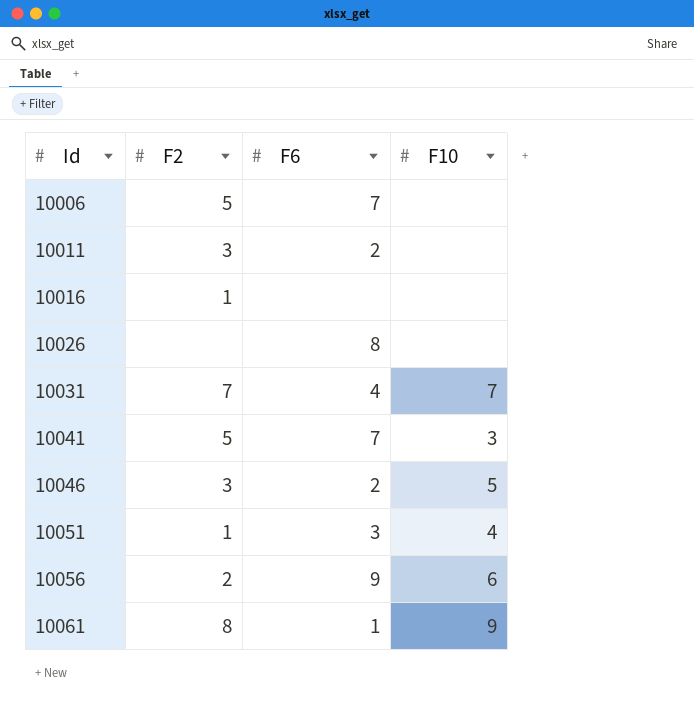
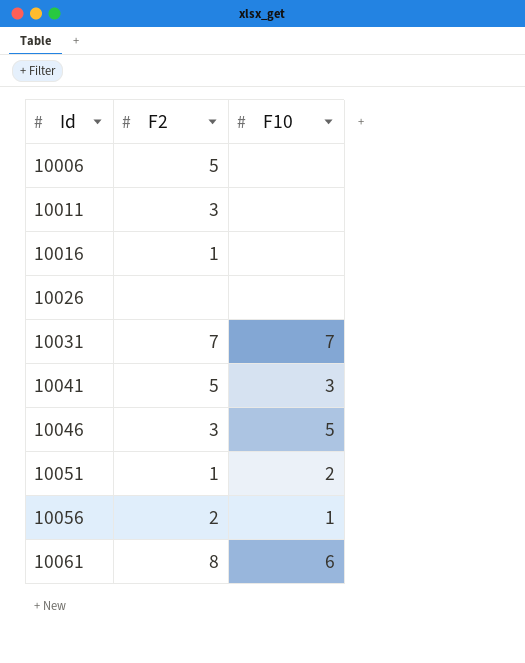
column F6 | position: 3 -> none
10051 | F10: 4 -> 2
10056 | F10: 6 -> 1
10061 | F10: 9 -> 6

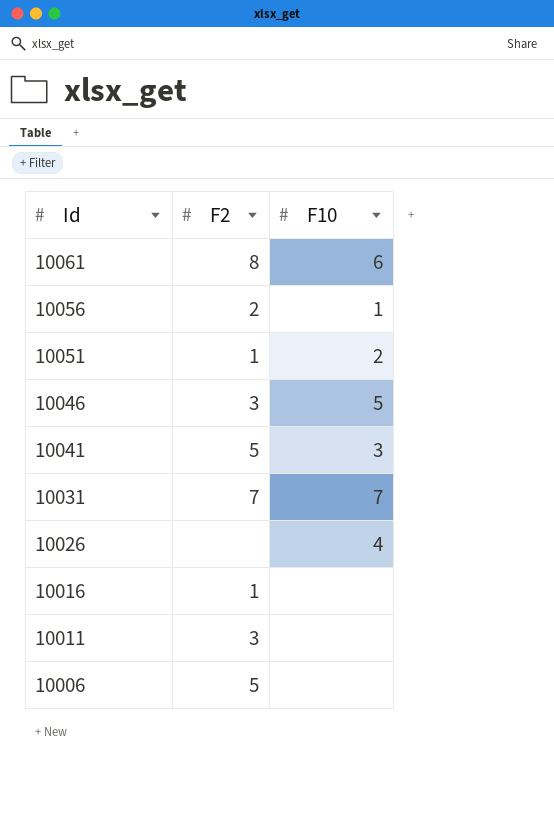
row order: Id ascending -> Id descending
10026 | F10: none -> 4

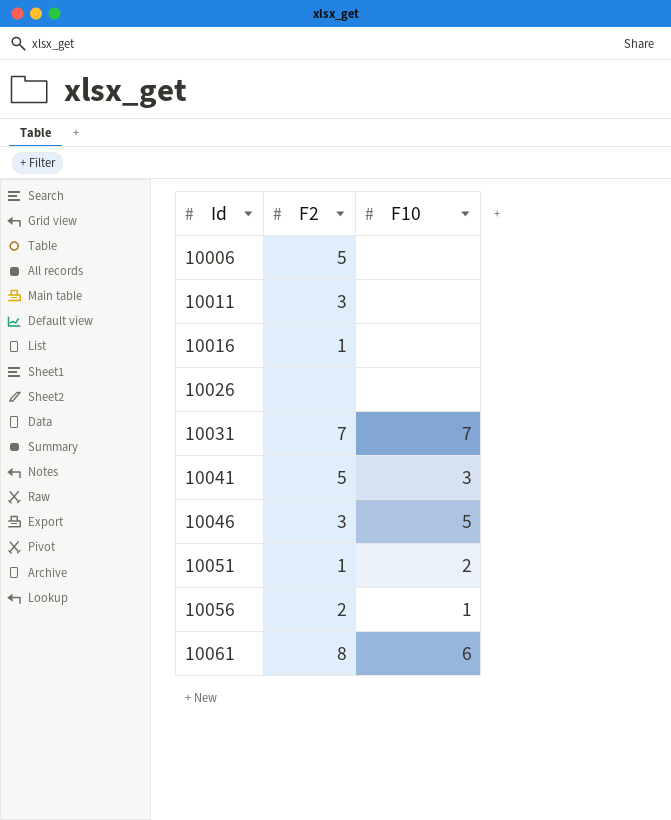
row order: Id descending -> Id ascending
10026 | F10: 4 -> none

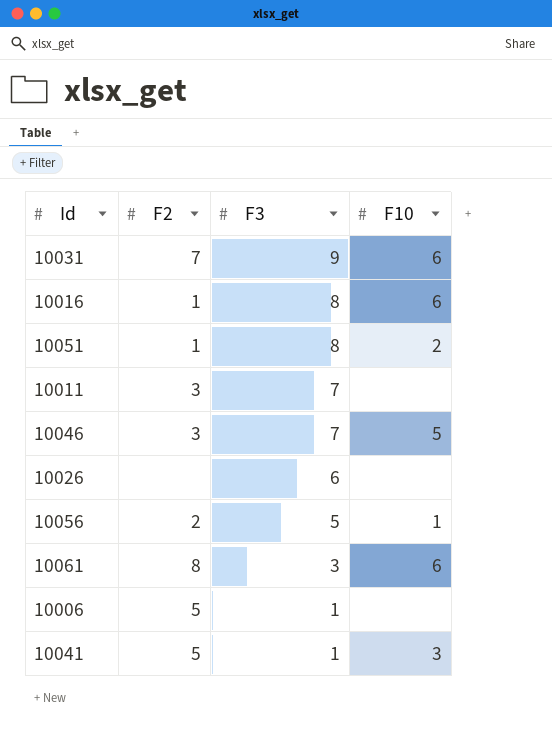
row order: Id ascending -> F3 descending
column F3 | position: none -> 3
10031 | F10: 7 -> 6
10016 | F10: none -> 6

